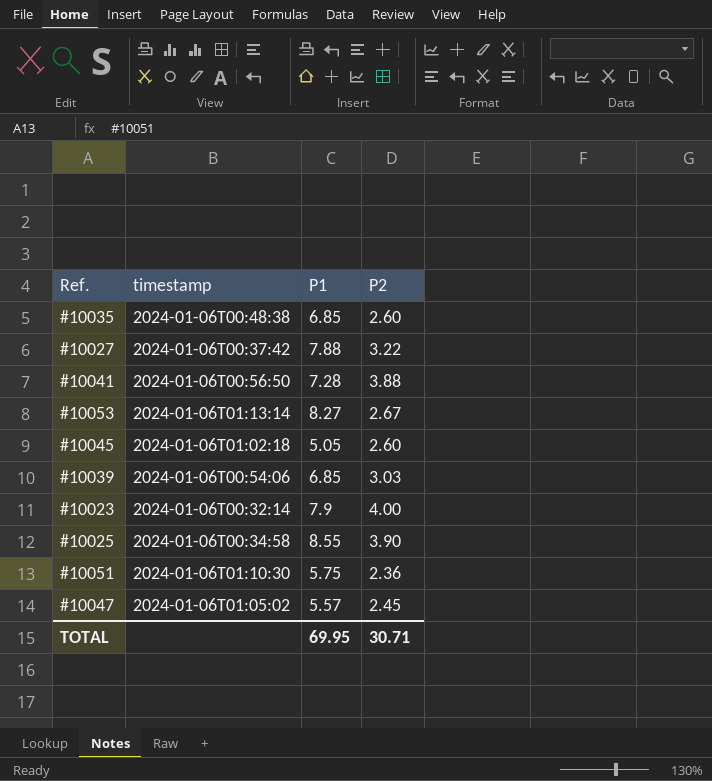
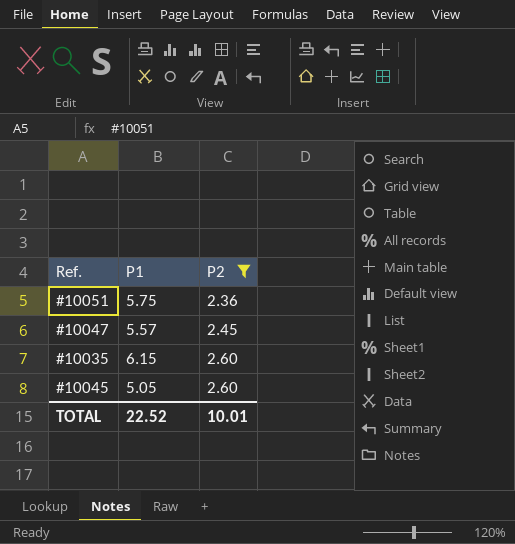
filter: none -> P2 <= 2.60
row order: none -> P2 ascending
column timestamp | position: 2 -> none
#10035 | P1: 6.85 -> 6.15
TOTAL | P1: 69.95 -> 22.52
TOTAL | P2: 30.71 -> 10.01

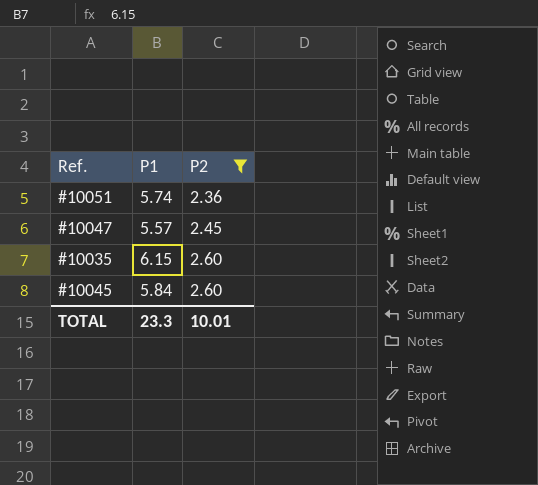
#10051 | P1: 5.75 -> 5.74
#10045 | P1: 5.05 -> 5.84
TOTAL | P1: 22.52 -> 23.3

